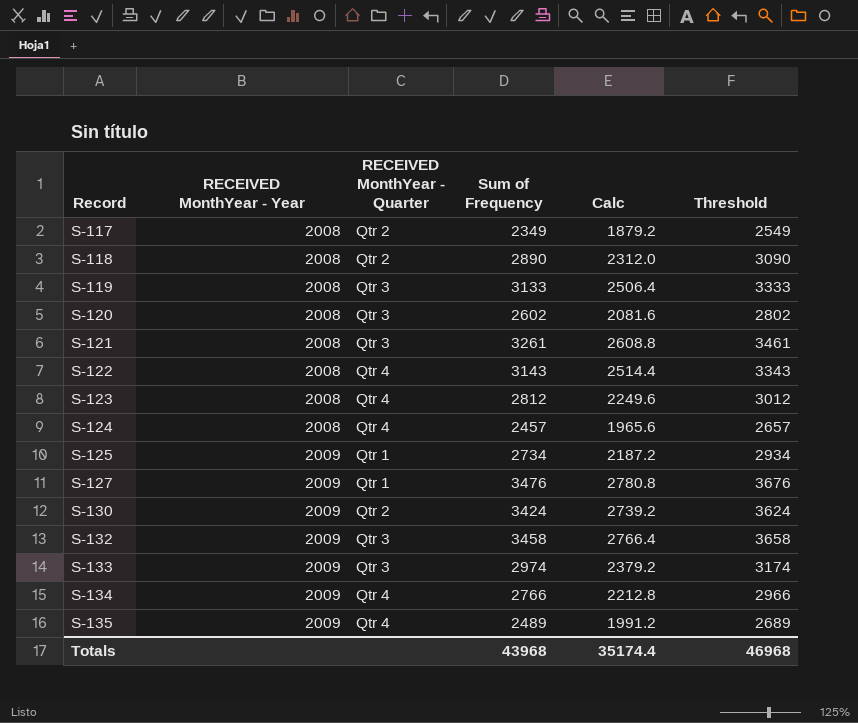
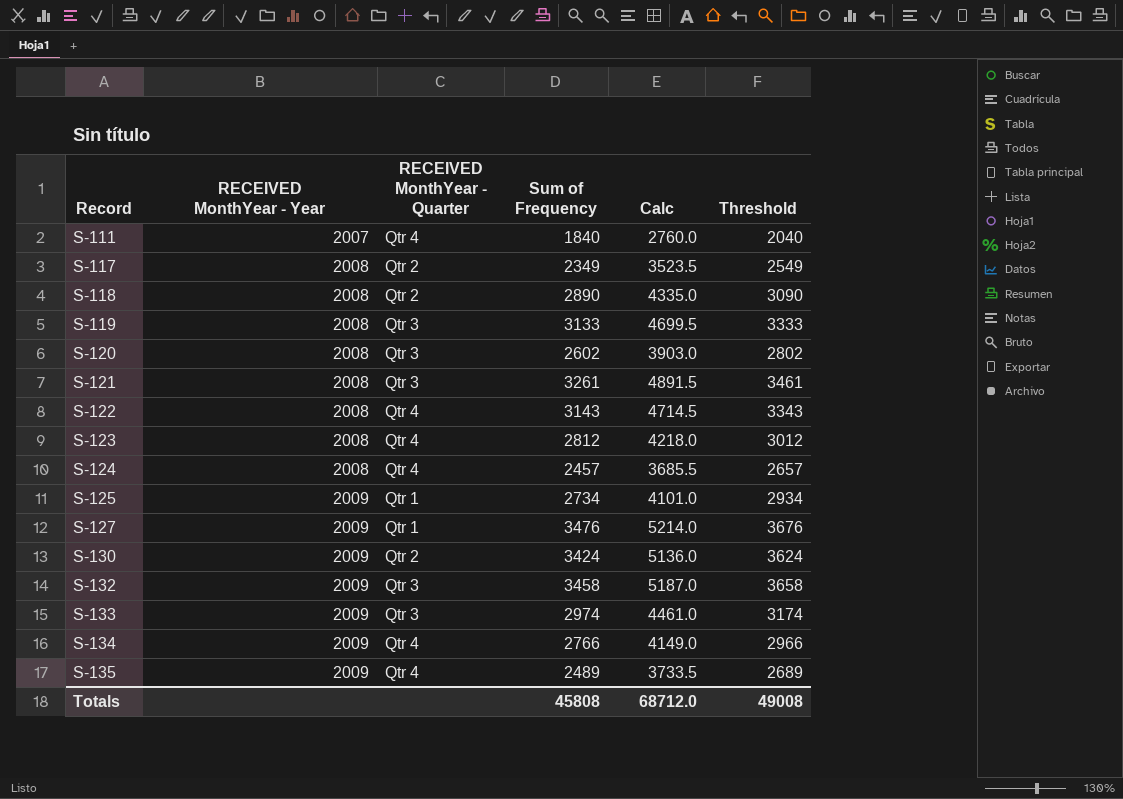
column Calc | formula: [Sum of Frequency] * 0.8 -> [Sum of Frequency] * 1.5
row S-111: none -> 2007 | Qtr 4 | 1840 | 2760.0 | 2040
Totals | Sum of Frequency: 43968 -> 45808
Totals | Calc: 35174.4 -> 68712.0
Totals | Threshold: 46968 -> 49008

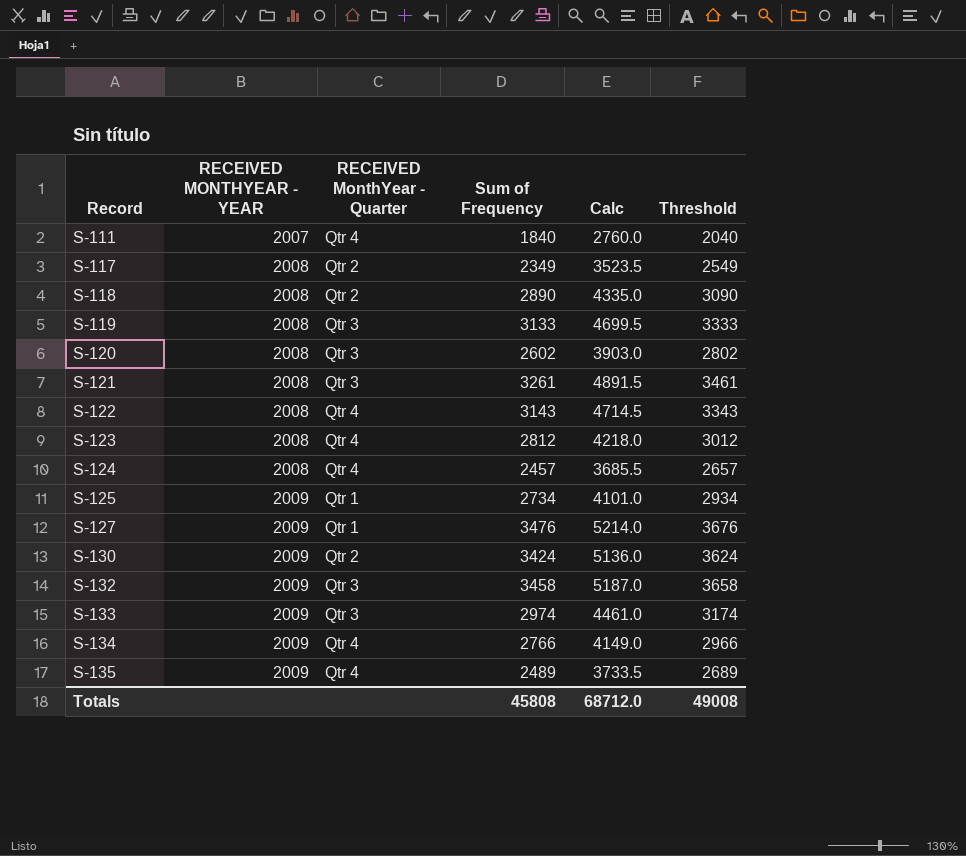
column name: RECEIVED MonthYear - Year -> RECEIVED MONTHYEAR - YEAR

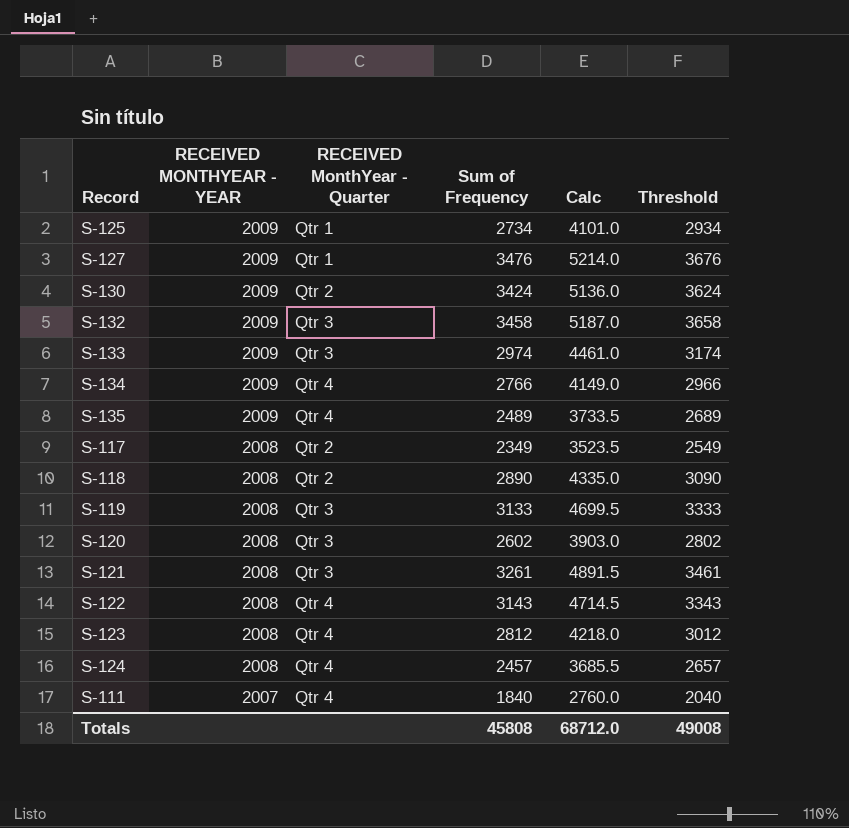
row order: Record ascending -> RECEIVED MONTHYEAR - YEAR descending

